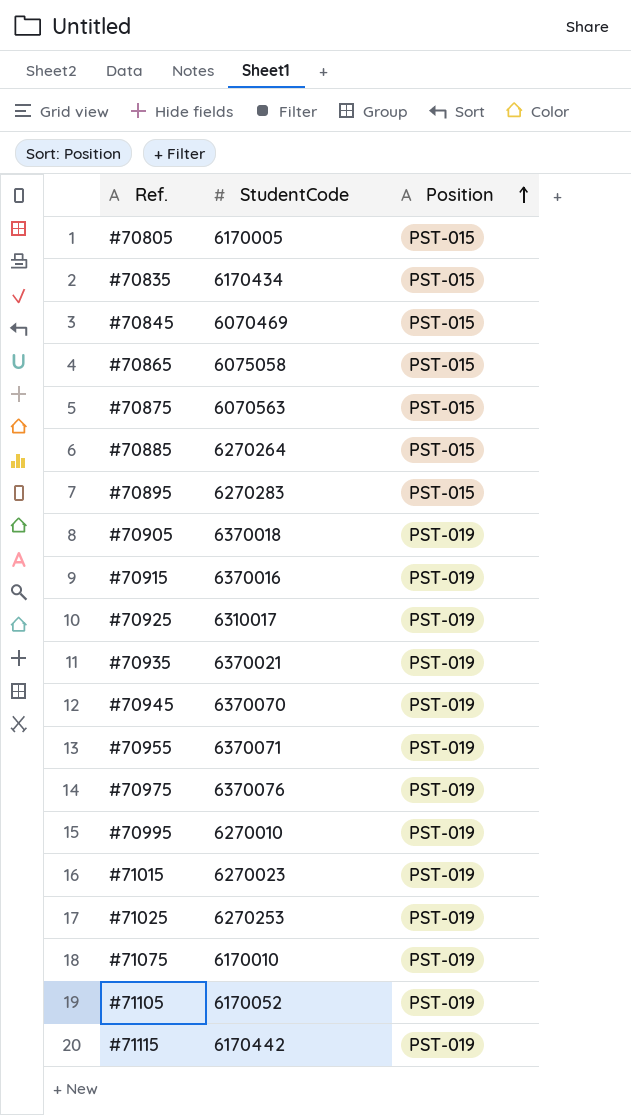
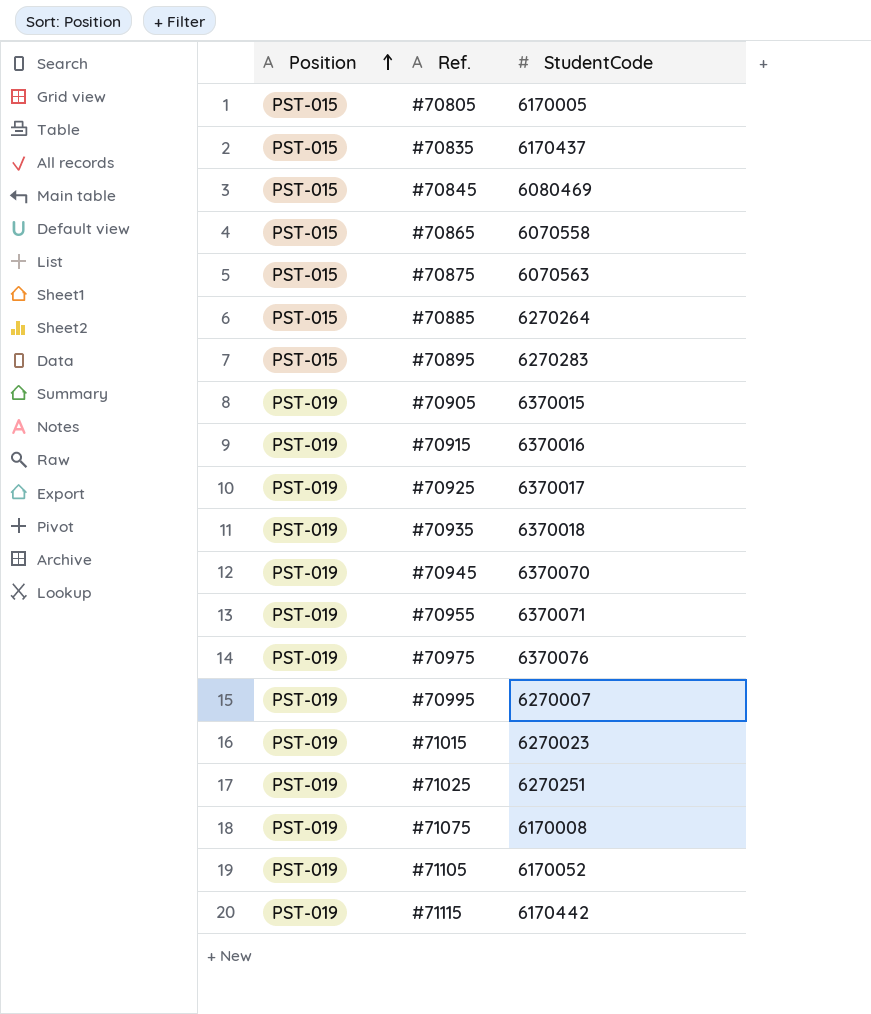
column Position | position: 3 -> 1
#70835 | StudentCode: 6170434 -> 6170437
#70845 | StudentCode: 6070469 -> 6080469
#70865 | StudentCode: 6075058 -> 6070558
#70905 | StudentCode: 6370018 -> 6370015
#70925 | StudentCode: 6310017 -> 6370017
#70935 | StudentCode: 6370021 -> 6370018
#70995 | StudentCode: 6270010 -> 6270007
#71025 | StudentCode: 6270253 -> 6270251
#71075 | StudentCode: 6170010 -> 6170008

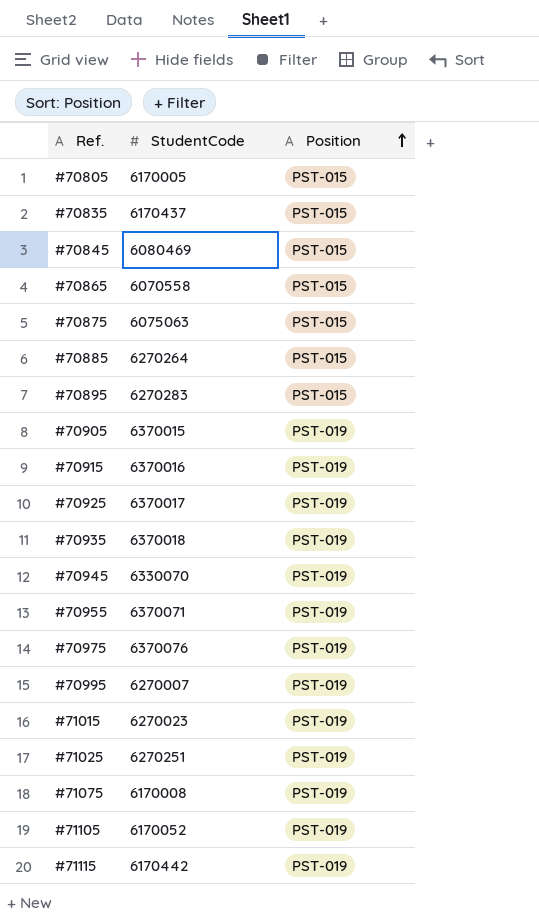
column Position | position: 1 -> 3
#70875 | StudentCode: 6070563 -> 6075063
#70945 | StudentCode: 6370070 -> 6330070

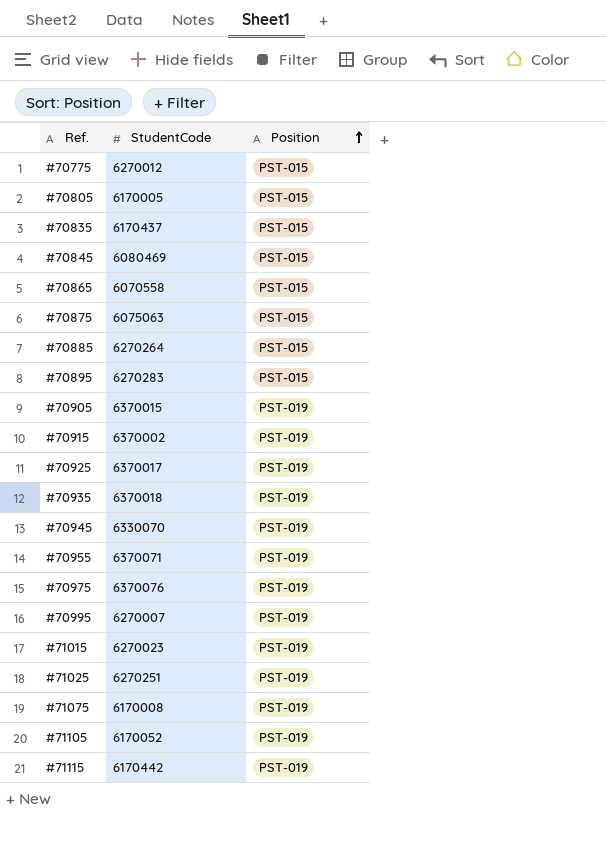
row #70775: none -> 6270012 | PST-015
#70915 | StudentCode: 6370016 -> 6370002

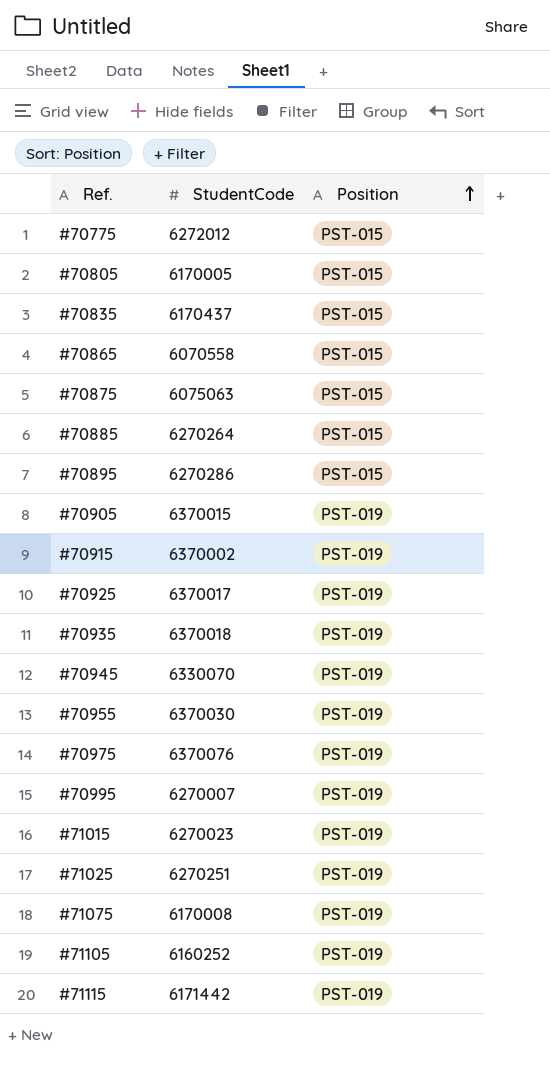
row #70845: 6080469 | PST-015 -> none
#70775 | StudentCode: 6270012 -> 6272012
#70895 | StudentCode: 6270283 -> 6270286
#70955 | StudentCode: 6370071 -> 6370030
#71105 | StudentCode: 6170052 -> 6160252
#71115 | StudentCode: 6170442 -> 6171442

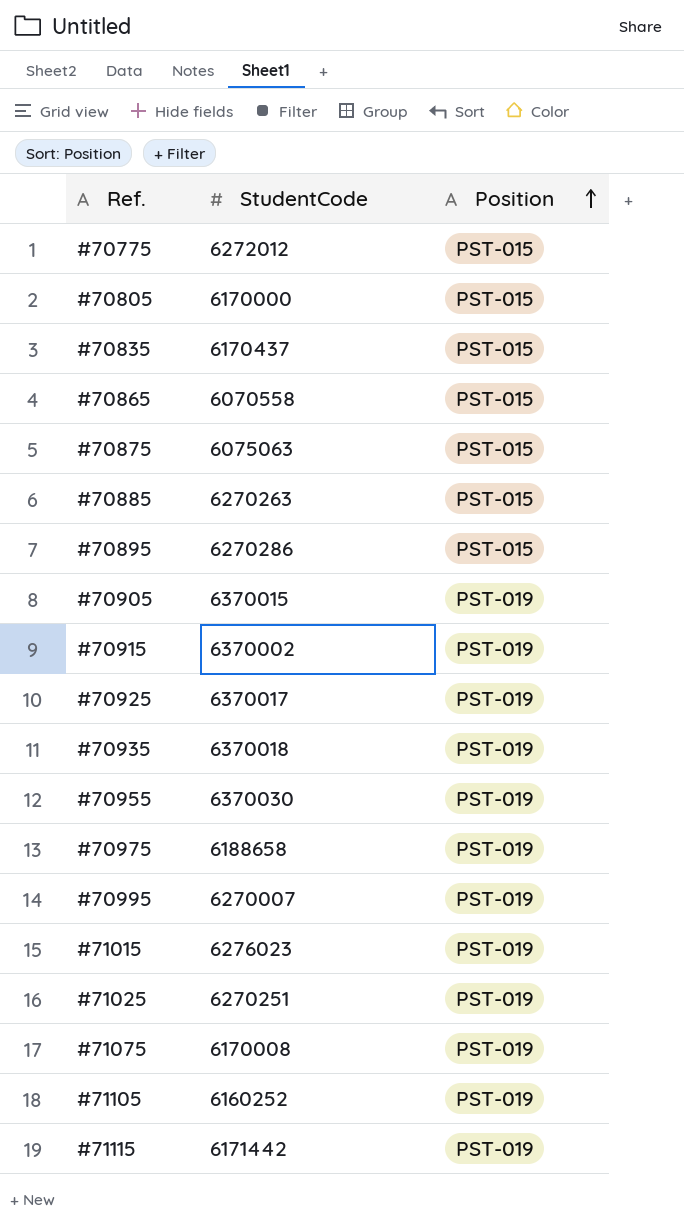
row #70945: 6330070 | PST-019 -> none
#70805 | StudentCode: 6170005 -> 6170000
#70885 | StudentCode: 6270264 -> 6270263
#70975 | StudentCode: 6370076 -> 6188658
#71015 | StudentCode: 6270023 -> 6276023

